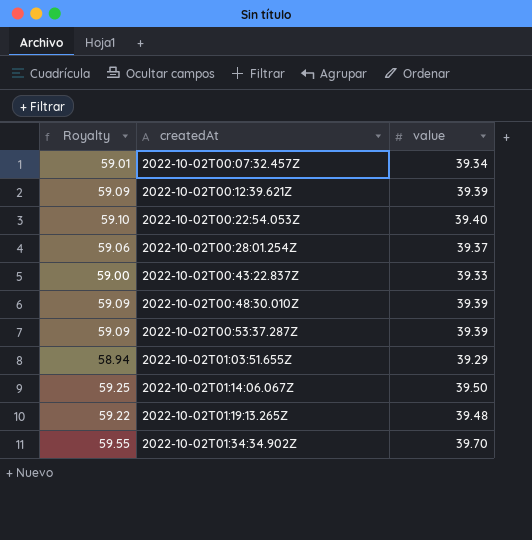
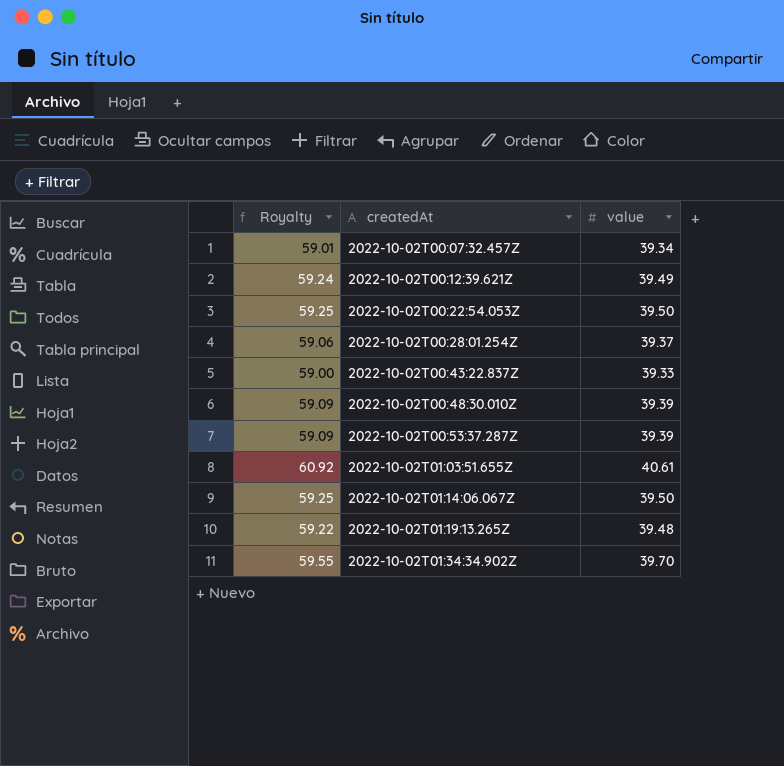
2022-10-02T00:12:39.621Z | Royalty: 59.09 -> 59.24
2022-10-02T00:12:39.621Z | value: 39.39 -> 39.49
2022-10-02T00:22:54.053Z | Royalty: 59.10 -> 59.25
2022-10-02T00:22:54.053Z | value: 39.40 -> 39.50
2022-10-02T01:03:51.655Z | Royalty: 58.94 -> 60.92
2022-10-02T01:03:51.655Z | value: 39.29 -> 40.61

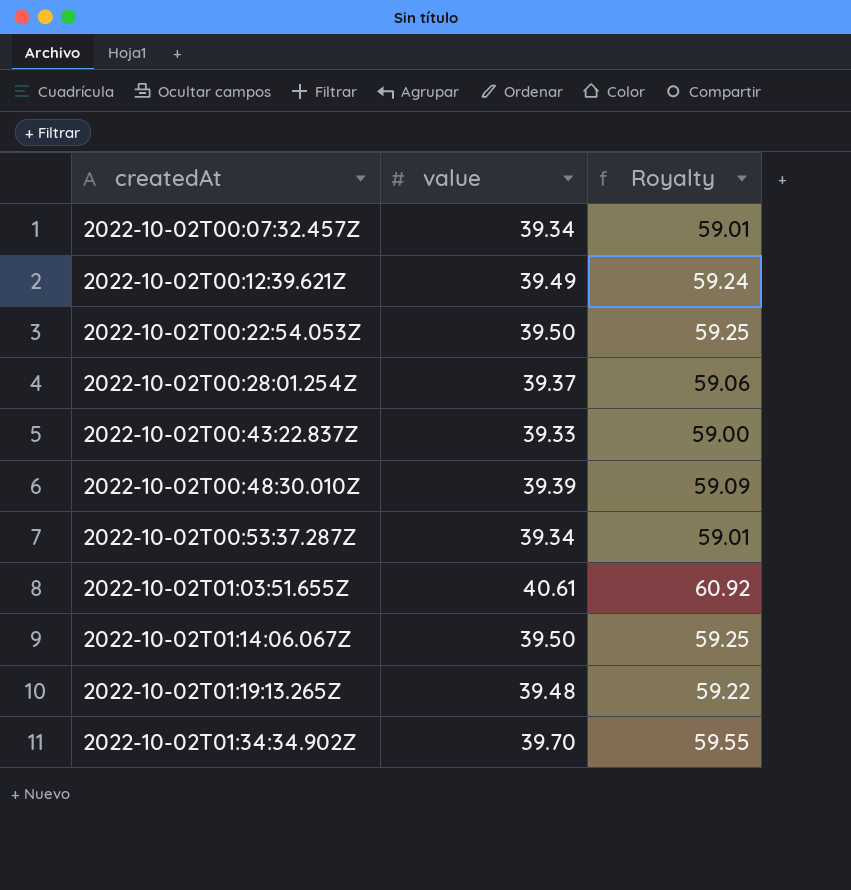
column Royalty | position: 1 -> 3
2022-10-02T00:53:37.287Z | value: 39.39 -> 39.34
2022-10-02T00:53:37.287Z | Royalty: 59.09 -> 59.01

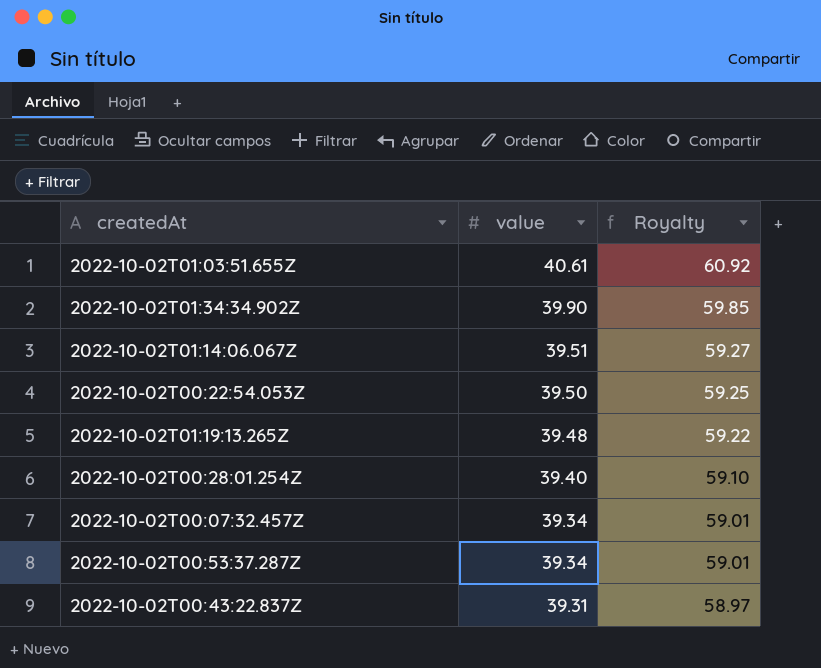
row order: createdAt ascending -> value descending
row 2022-10-02T00:12:39.621Z: 39.49 | 59.24 -> none
row 2022-10-02T00:48:30.010Z: 39.39 | 59.09 -> none
2022-10-02T01:34:34.902Z | value: 39.70 -> 39.90
2022-10-02T01:34:34.902Z | Royalty: 59.55 -> 59.85
2022-10-02T01:14:06.067Z | value: 39.50 -> 39.51
2022-10-02T01:14:06.067Z | Royalty: 59.25 -> 59.27
2022-10-02T00:28:01.254Z | value: 39.37 -> 39.40
2022-10-02T00:28:01.254Z | Royalty: 59.06 -> 59.10
2022-10-02T00:43:22.837Z | value: 39.33 -> 39.31
2022-10-02T00:43:22.837Z | Royalty: 59.00 -> 58.97

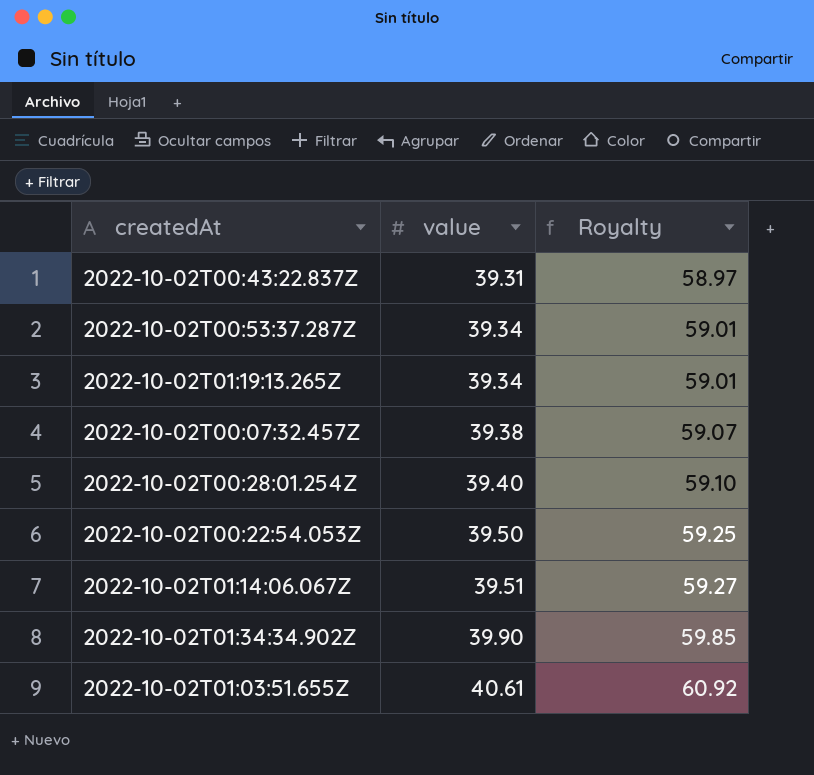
row order: value descending -> value ascending
2022-10-02T01:19:13.265Z | value: 39.48 -> 39.34
2022-10-02T01:19:13.265Z | Royalty: 59.22 -> 59.01
2022-10-02T00:07:32.457Z | value: 39.34 -> 39.38
2022-10-02T00:07:32.457Z | Royalty: 59.01 -> 59.07

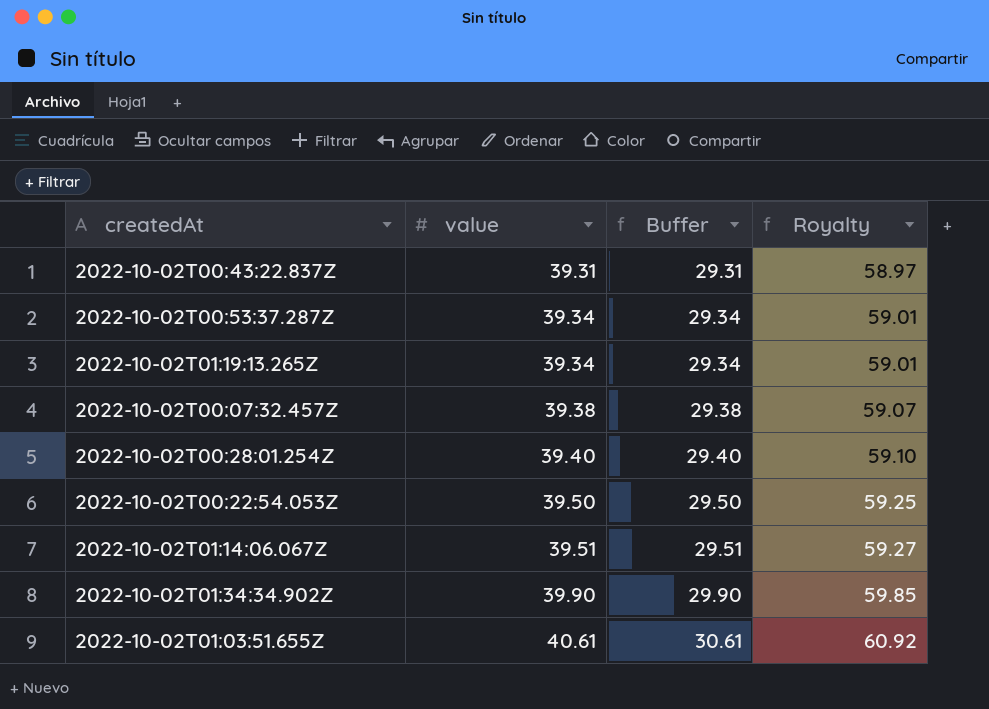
column Buffer | formula: none -> [value] - 10

